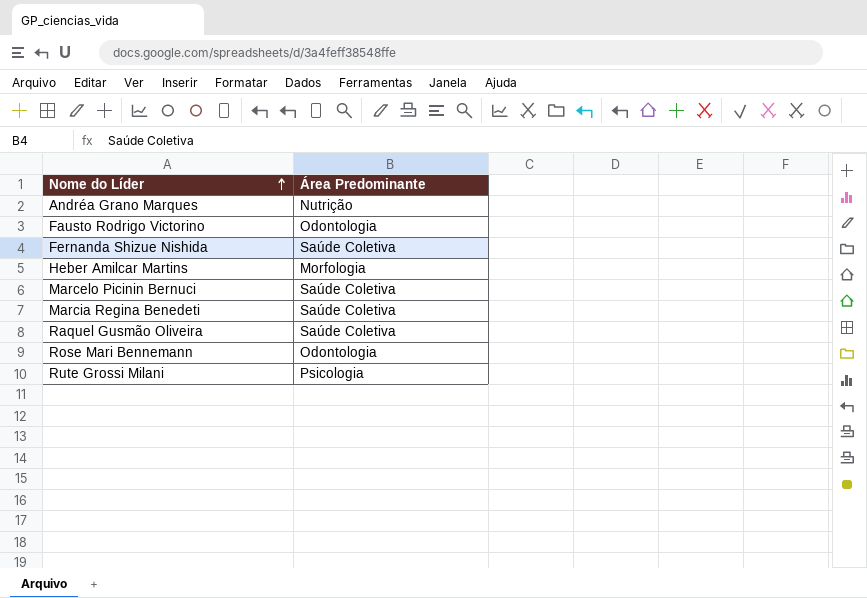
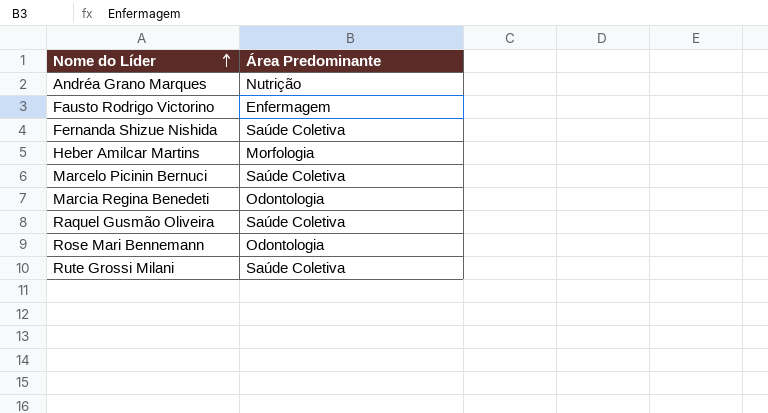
Fausto Rodrigo Victorino | Área Predominante: Odontologia -> Enfermagem
Marcia Regina Benedeti | Área Predominante: Saúde Coletiva -> Odontologia
Rute Grossi Milani | Área Predominante: Psicologia -> Saúde Coletiva

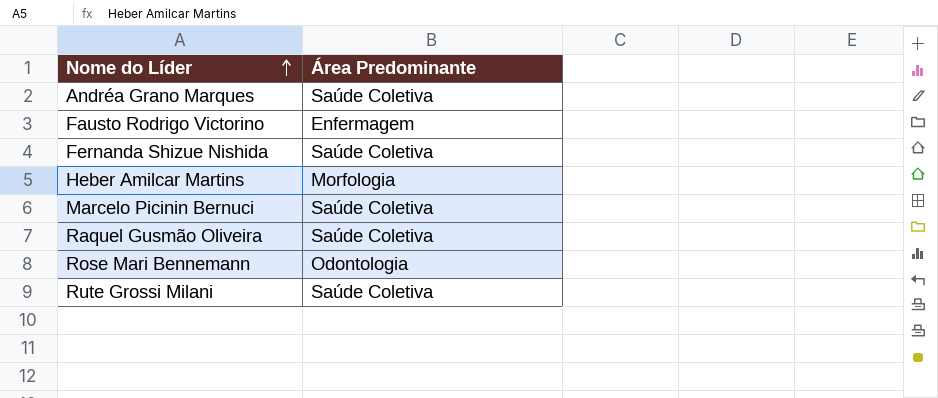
row Marcia Regina Benedeti: Odontologia -> none
Andréa Grano Marques | Área Predominante: Nutrição -> Saúde Coletiva

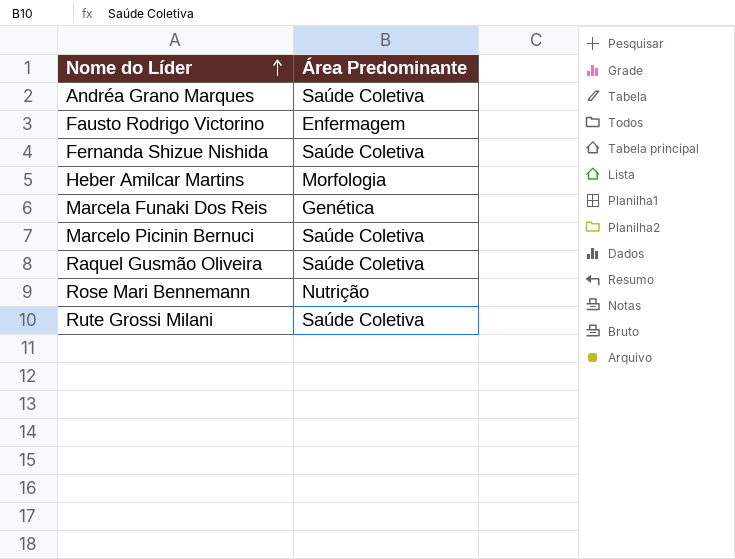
row Marcela Funaki Dos Reis: none -> Genética
Rose Mari Bennemann | Área Predominante: Odontologia -> Nutrição

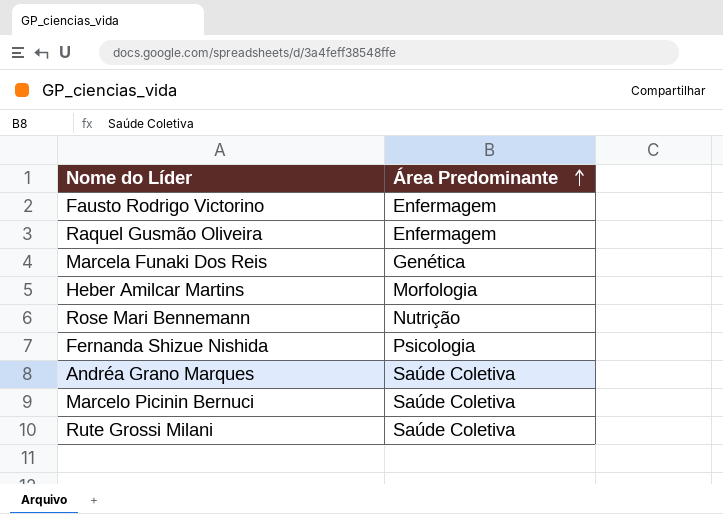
row order: Nome do Líder ascending -> Área Predominante ascending
Raquel Gusmão Oliveira | Área Predominante: Saúde Coletiva -> Enfermagem
Fernanda Shizue Nishida | Área Predominante: Saúde Coletiva -> Psicologia

